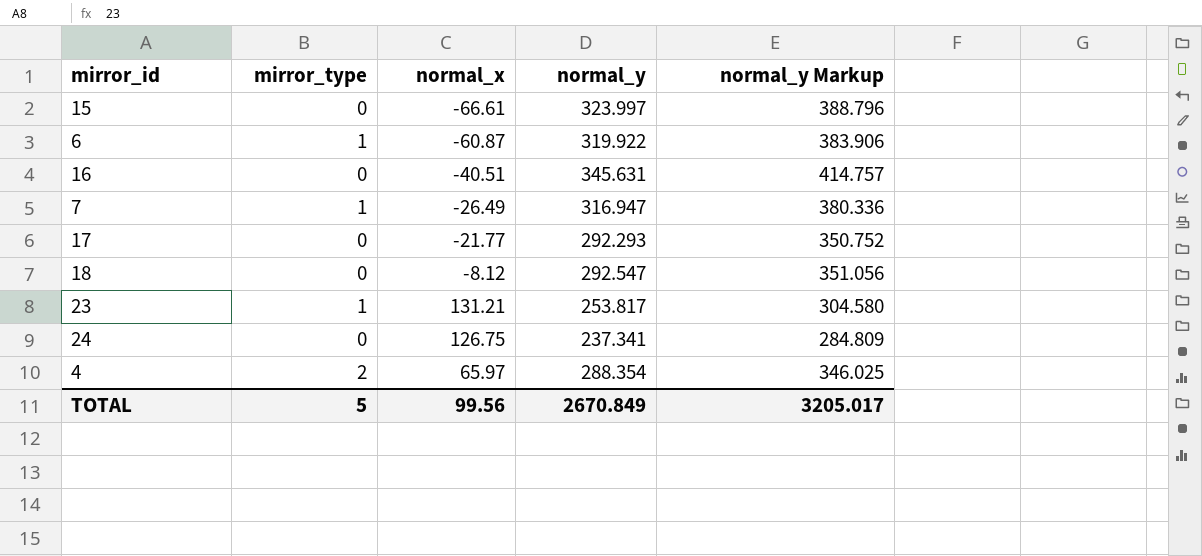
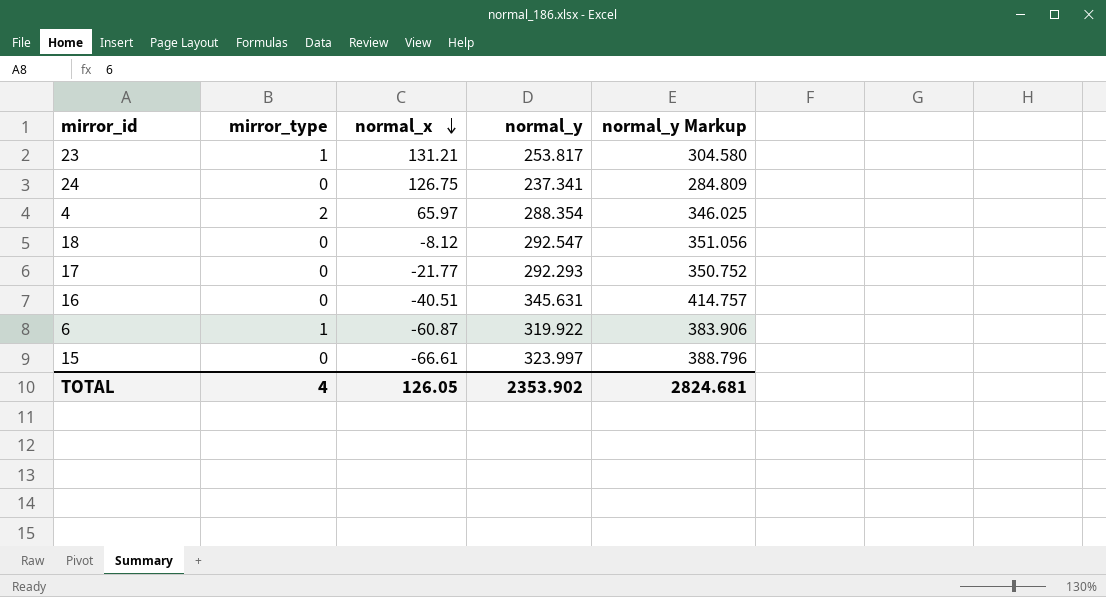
row order: none -> normal_x descending
row 7: 1 | -26.49 | 316.947 | 380.336 -> none
TOTAL | mirror_type: 5 -> 4
TOTAL | normal_x: 99.56 -> 126.05
TOTAL | normal_y: 2670.849 -> 2353.902
TOTAL | normal_y Markup: 3205.017 -> 2824.681

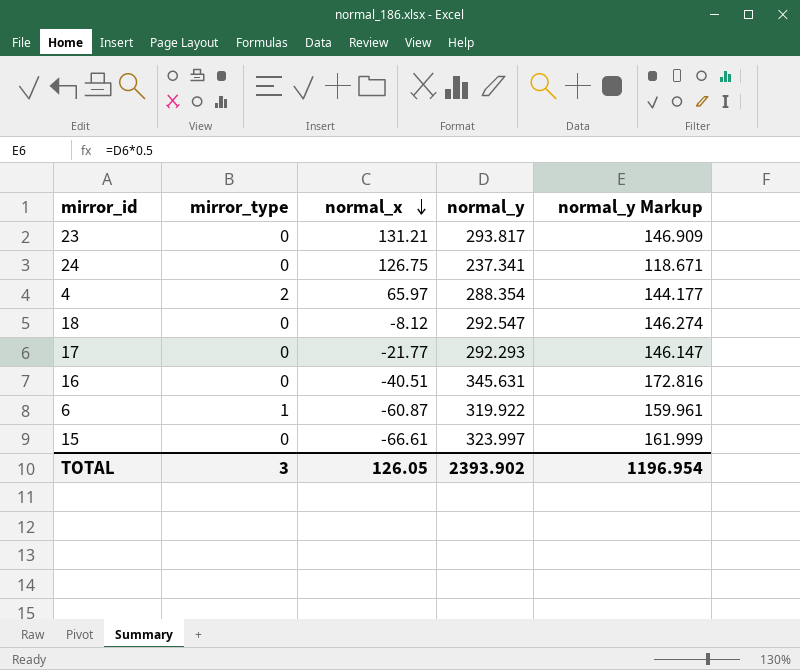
column normal_y Markup | formula: [normal_y] * 1.2 -> [normal_y] * 0.5
23 | mirror_type: 1 -> 0
23 | normal_y: 253.817 -> 293.817
TOTAL | mirror_type: 4 -> 3
TOTAL | normal_y: 2353.902 -> 2393.902
TOTAL | normal_y Markup: 2824.681 -> 1196.954

